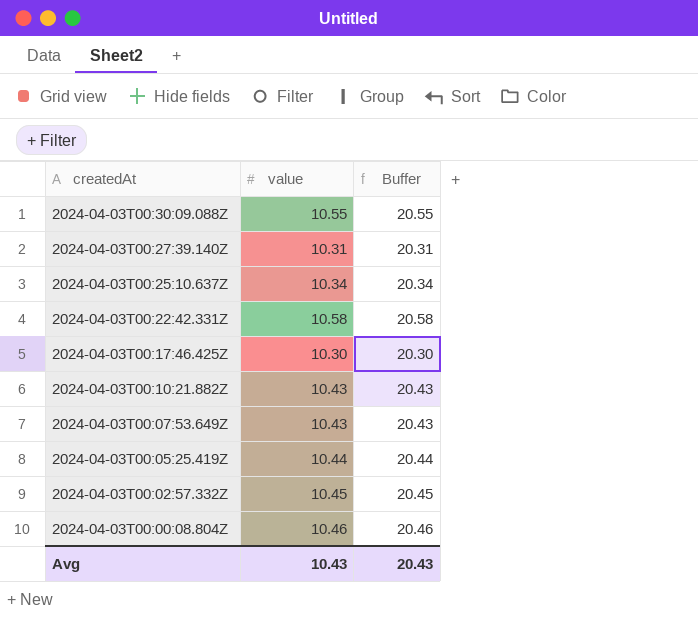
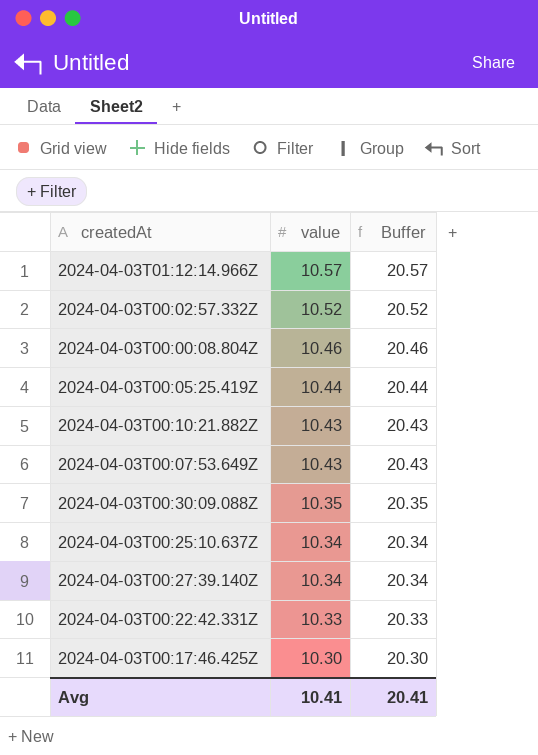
row order: createdAt descending -> value descending
row 2024-04-03T01:12:14.966Z: none -> 10.57 | 20.57
2024-04-03T00:02:57.332Z | value: 10.45 -> 10.52
2024-04-03T00:02:57.332Z | Buffer: 20.45 -> 20.52
2024-04-03T00:30:09.088Z | value: 10.55 -> 10.35
2024-04-03T00:30:09.088Z | Buffer: 20.55 -> 20.35
2024-04-03T00:27:39.140Z | value: 10.31 -> 10.34
2024-04-03T00:27:39.140Z | Buffer: 20.31 -> 20.34
2024-04-03T00:22:42.331Z | value: 10.58 -> 10.33
2024-04-03T00:22:42.331Z | Buffer: 20.58 -> 20.33
Avg | value: 10.43 -> 10.41
Avg | Buffer: 20.43 -> 20.41

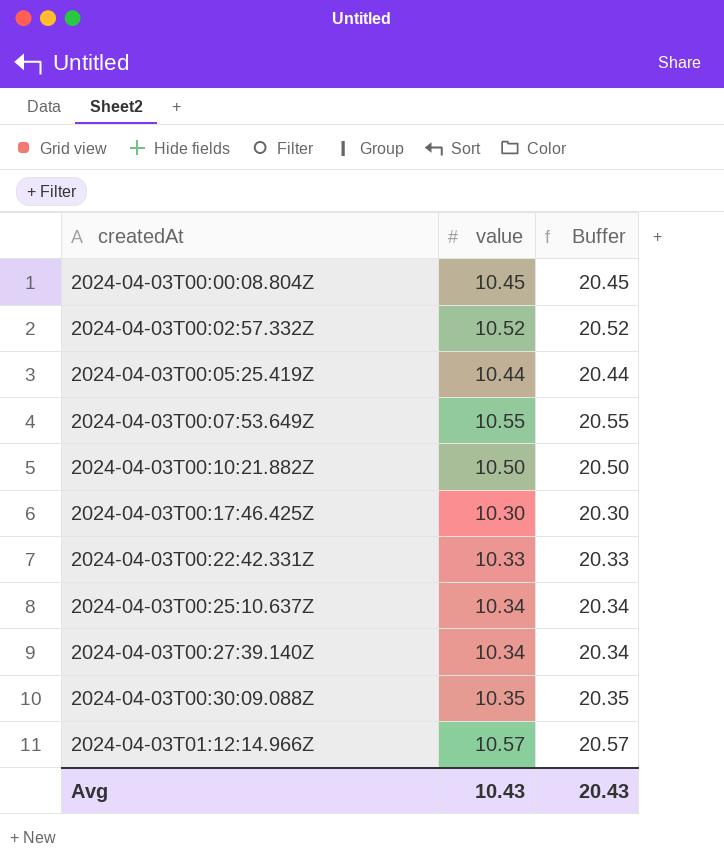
row order: value descending -> createdAt ascending
2024-04-03T00:00:08.804Z | value: 10.46 -> 10.45
2024-04-03T00:00:08.804Z | Buffer: 20.46 -> 20.45
2024-04-03T00:07:53.649Z | value: 10.43 -> 10.55
2024-04-03T00:07:53.649Z | Buffer: 20.43 -> 20.55
2024-04-03T00:10:21.882Z | value: 10.43 -> 10.50
2024-04-03T00:10:21.882Z | Buffer: 20.43 -> 20.50
Avg | value: 10.41 -> 10.43
Avg | Buffer: 20.41 -> 20.43

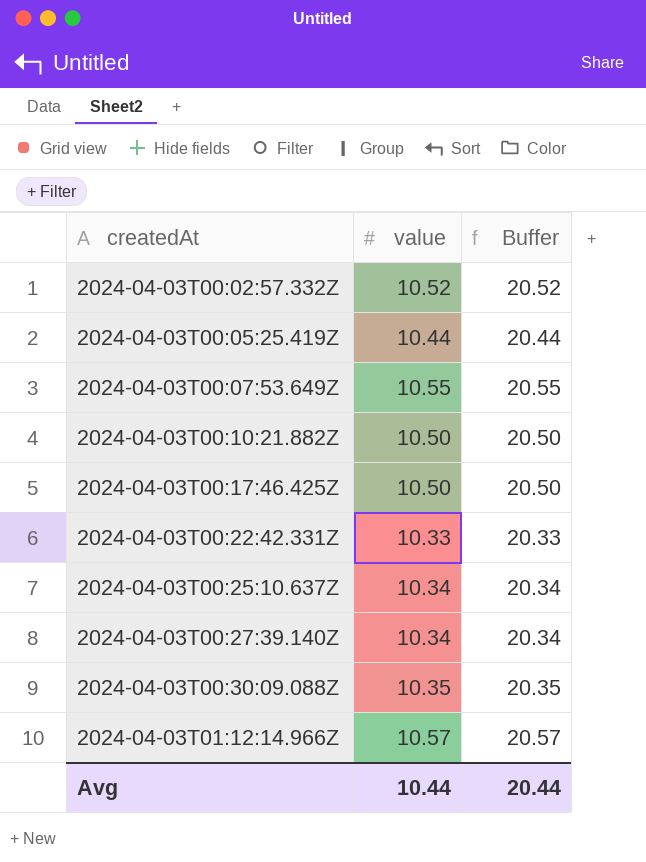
row 2024-04-03T00:00:08.804Z: 10.45 | 20.45 -> none
2024-04-03T00:17:46.425Z | value: 10.30 -> 10.50
2024-04-03T00:17:46.425Z | Buffer: 20.30 -> 20.50
Avg | value: 10.43 -> 10.44
Avg | Buffer: 20.43 -> 20.44

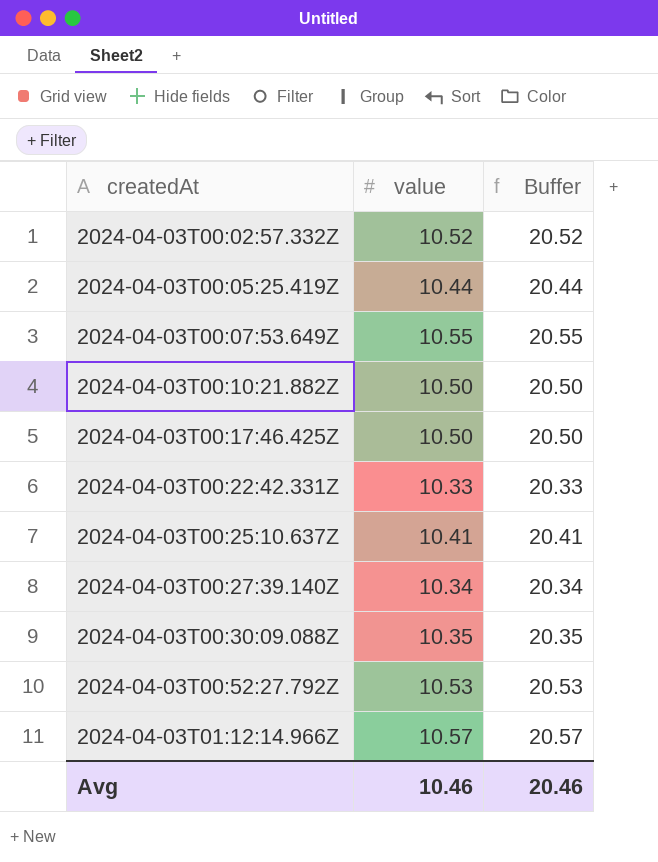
2024-04-03T00:25:10.637Z | value: 10.34 -> 10.41
2024-04-03T00:25:10.637Z | Buffer: 20.34 -> 20.41
row 2024-04-03T00:52:27.792Z: none -> 10.53 | 20.53
Avg | value: 10.44 -> 10.46
Avg | Buffer: 20.44 -> 20.46

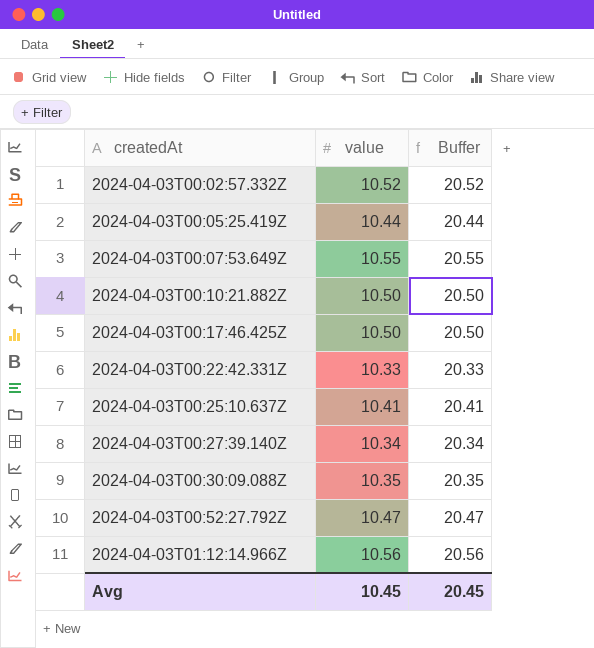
2024-04-03T00:52:27.792Z | value: 10.53 -> 10.47
2024-04-03T00:52:27.792Z | Buffer: 20.53 -> 20.47
2024-04-03T01:12:14.966Z | value: 10.57 -> 10.56
2024-04-03T01:12:14.966Z | Buffer: 20.57 -> 20.56
Avg | value: 10.46 -> 10.45
Avg | Buffer: 20.46 -> 20.45

